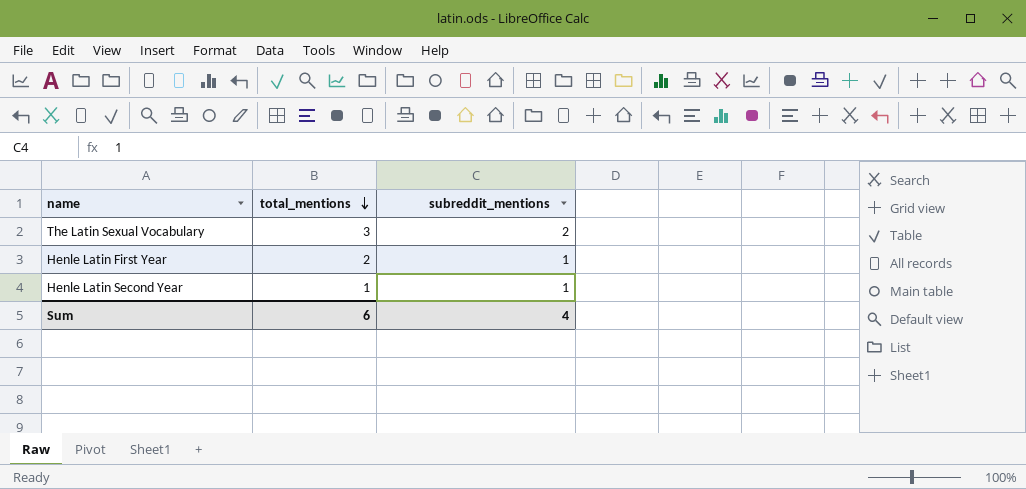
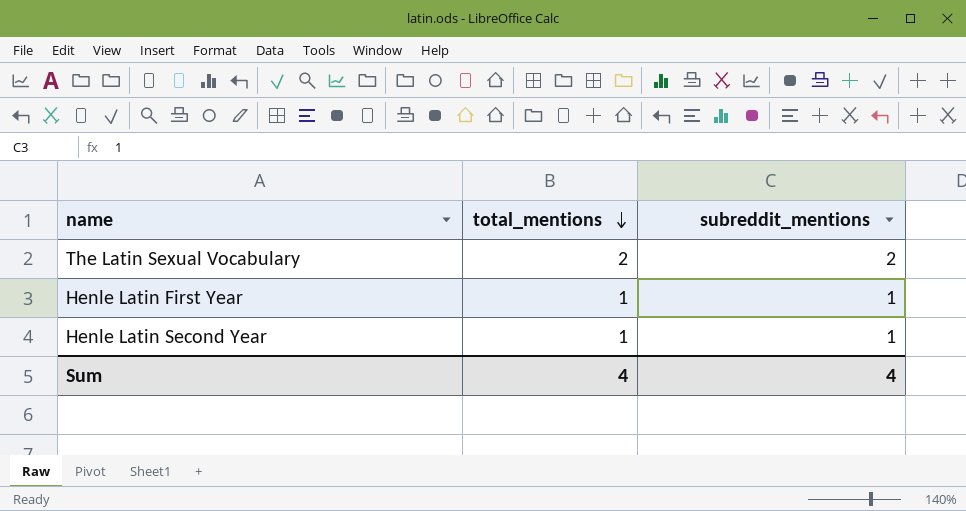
The Latin Sexual Vocabulary | total_mentions: 3 -> 2
Henle Latin First Year | total_mentions: 2 -> 1
Sum | total_mentions: 6 -> 4

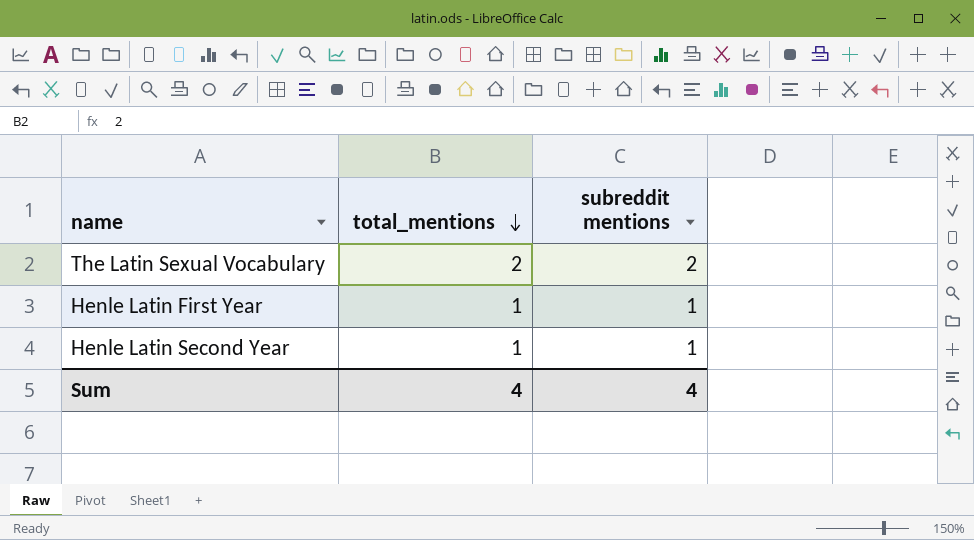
column name: subreddit_mentions -> subreddit mentions

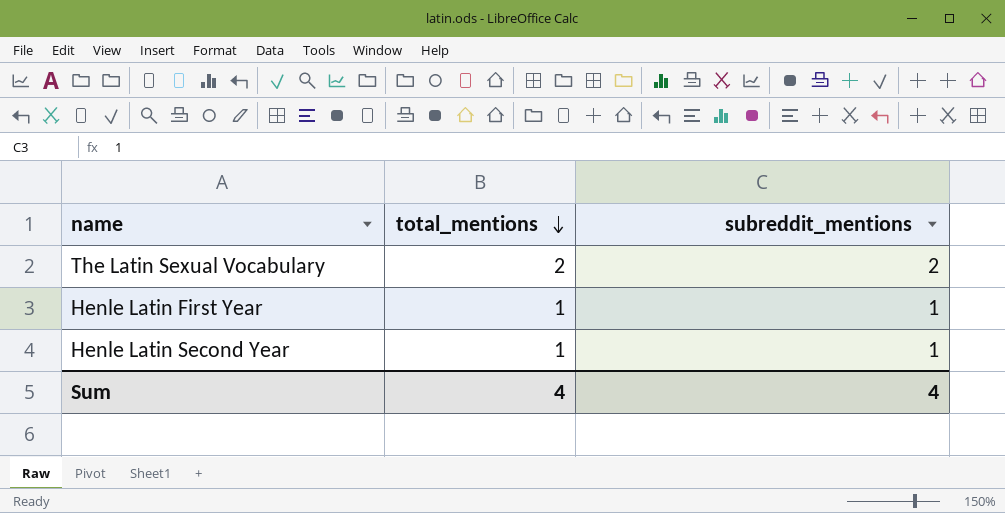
column name: subreddit mentions -> subreddit_mentions

